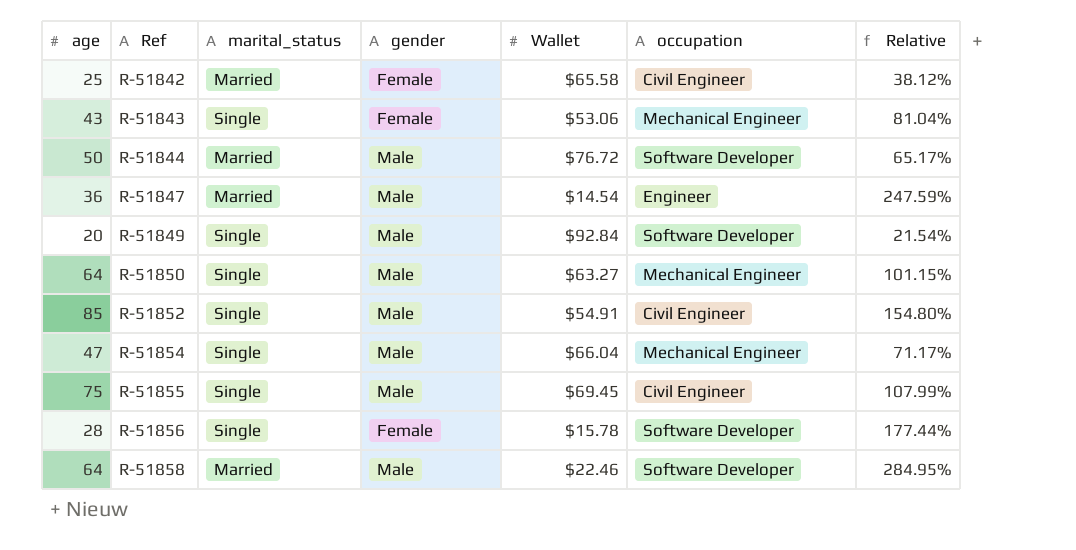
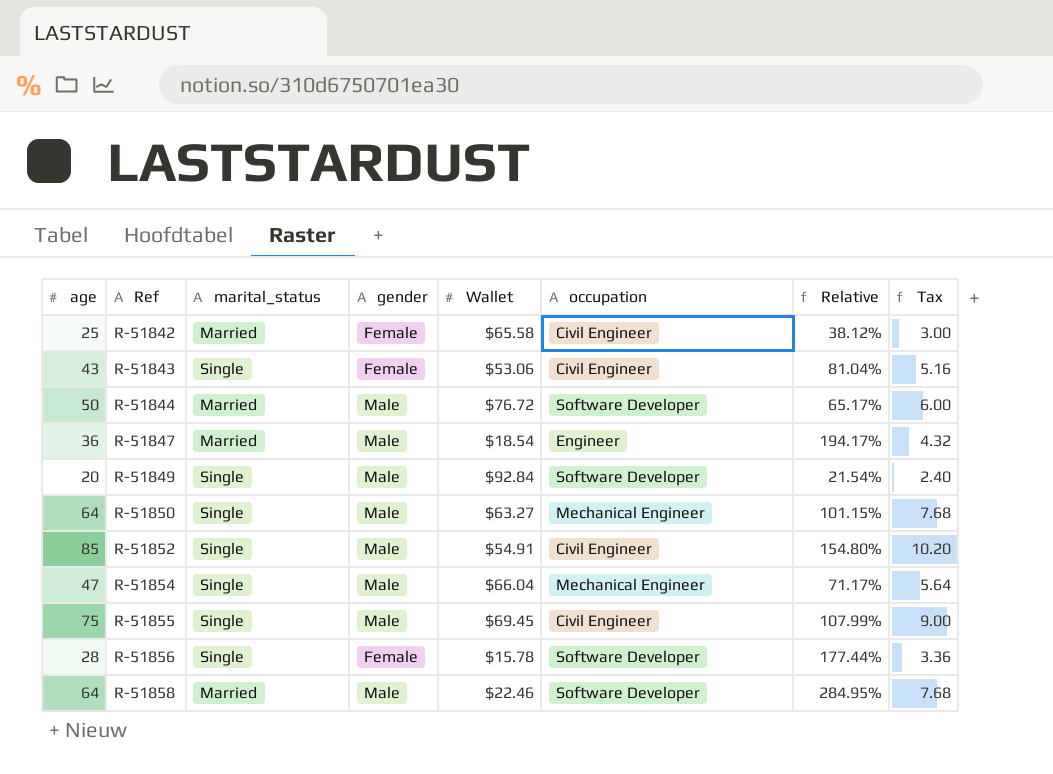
column Tax | formula: none -> [age] * 0.12
R-51843 | occupation: Mechanical Engineer -> Civil Engineer
R-51847 | Wallet: $14.54 -> $18.54
R-51847 | Relative: 247.59% -> 194.17%

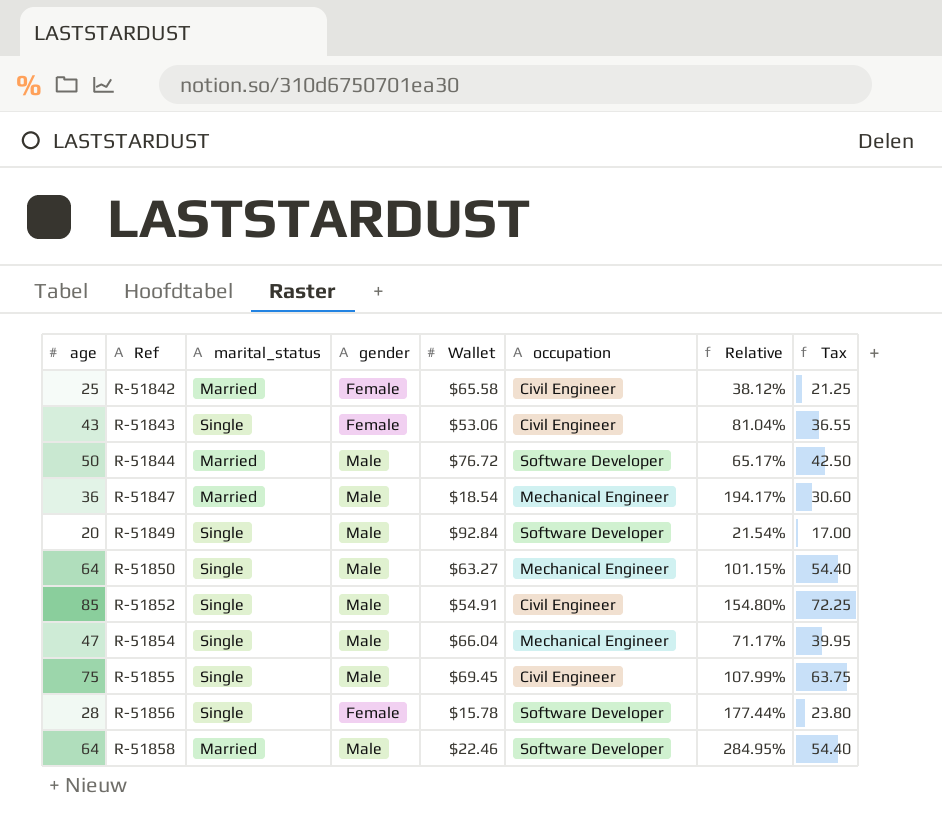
column Tax | formula: [age] * 0.12 -> [age] * 0.85
R-51847 | occupation: Engineer -> Mechanical Engineer

